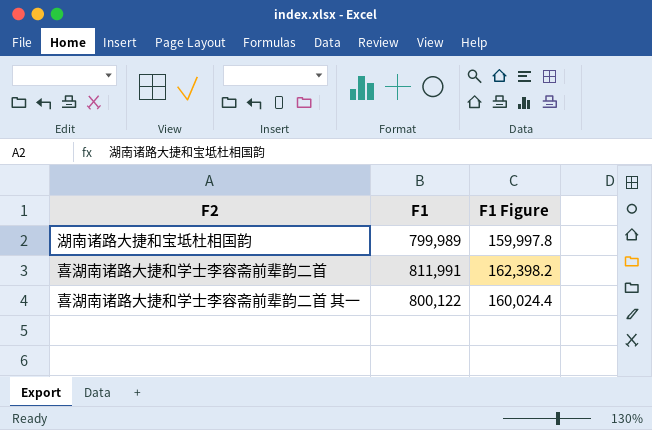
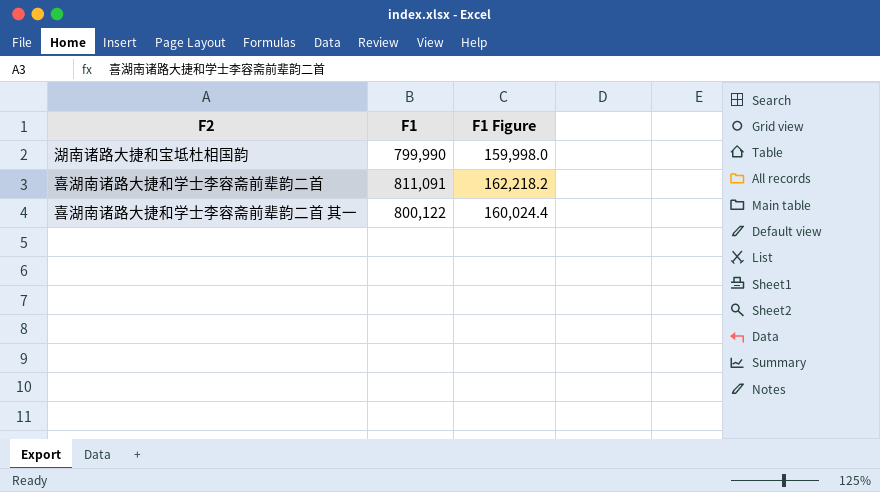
湖南诸路大捷和宝坻杜相国韵 | F1: 799,989 -> 799,990
湖南诸路大捷和宝坻杜相国韵 | F1 Figure: 159,997.8 -> 159,998.0
喜湖南诸路大捷和学士李容斋前辈韵二首 | F1: 811,991 -> 811,091
喜湖南诸路大捷和学士李容斋前辈韵二首 | F1 Figure: 162,398.2 -> 162,218.2

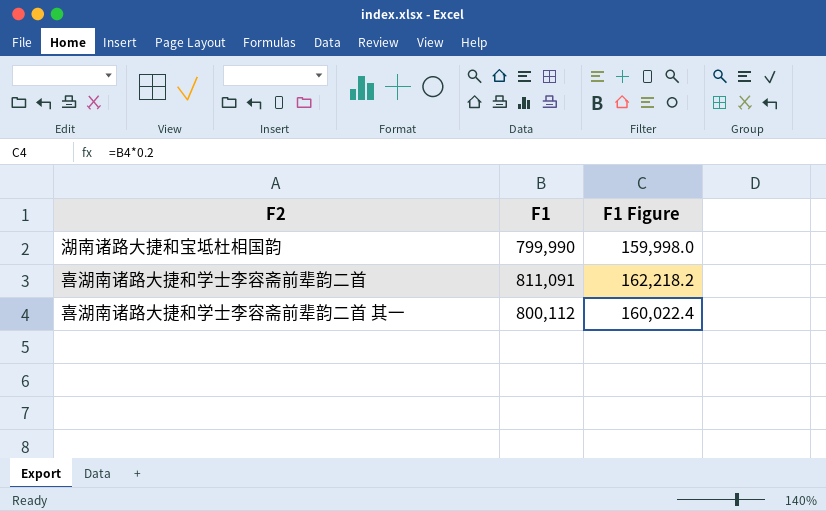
喜湖南诸路大捷和学士李容斋前辈韵二首 其一 | F1: 800,122 -> 800,112
喜湖南诸路大捷和学士李容斋前辈韵二首 其一 | F1 Figure: 160,024.4 -> 160,022.4

